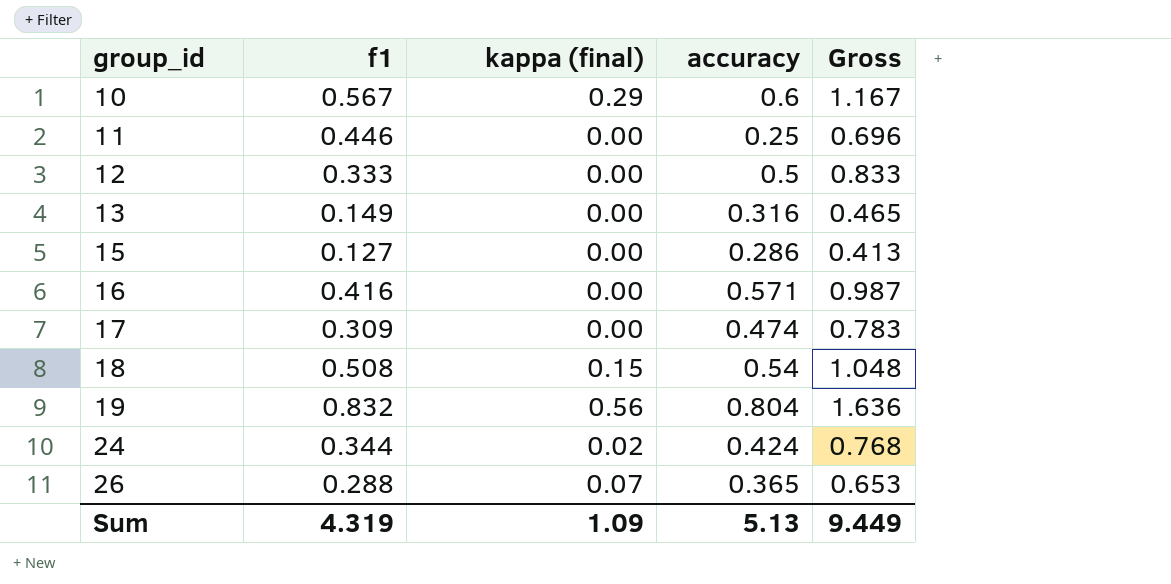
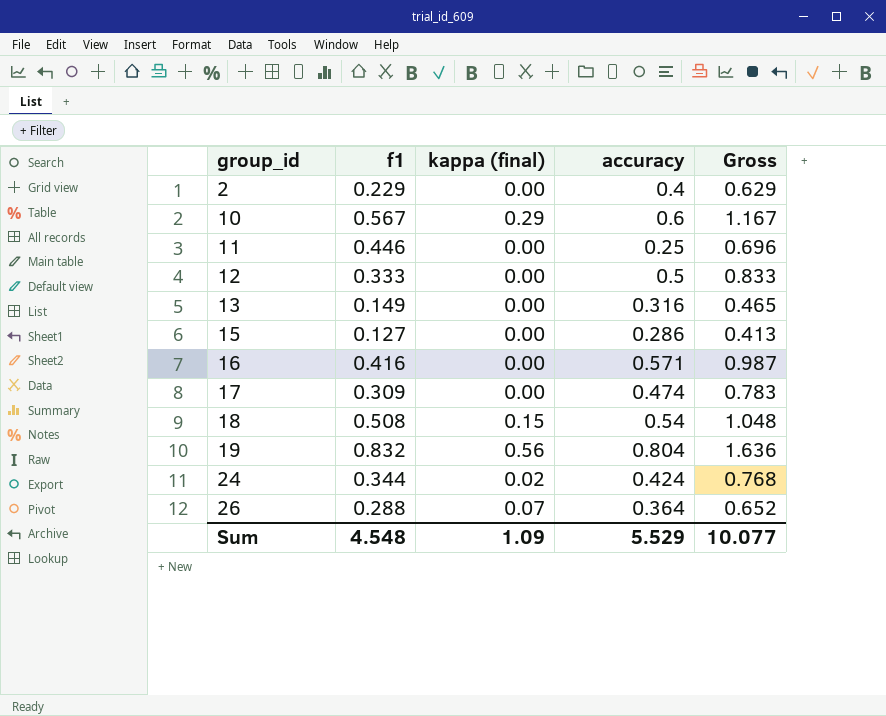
row 2: none -> 0.229 | 0.00 | 0.4 | 0.629
26 | accuracy: 0.365 -> 0.364
26 | Gross: 0.653 -> 0.652
Sum | f1: 4.319 -> 4.548
Sum | accuracy: 5.13 -> 5.529
Sum | Gross: 9.449 -> 10.077

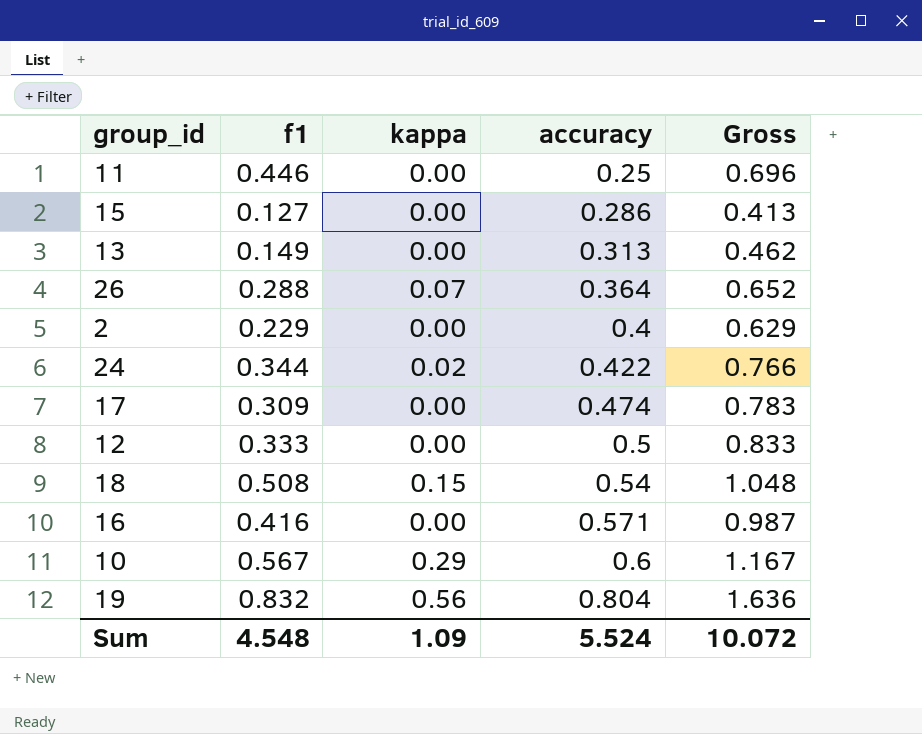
row order: group_id ascending -> accuracy ascending
column name: kappa (final) -> kappa
13 | accuracy: 0.316 -> 0.313
13 | Gross: 0.465 -> 0.462
24 | accuracy: 0.424 -> 0.422
24 | Gross: 0.768 -> 0.766
Sum | accuracy: 5.529 -> 5.524
Sum | Gross: 10.077 -> 10.072

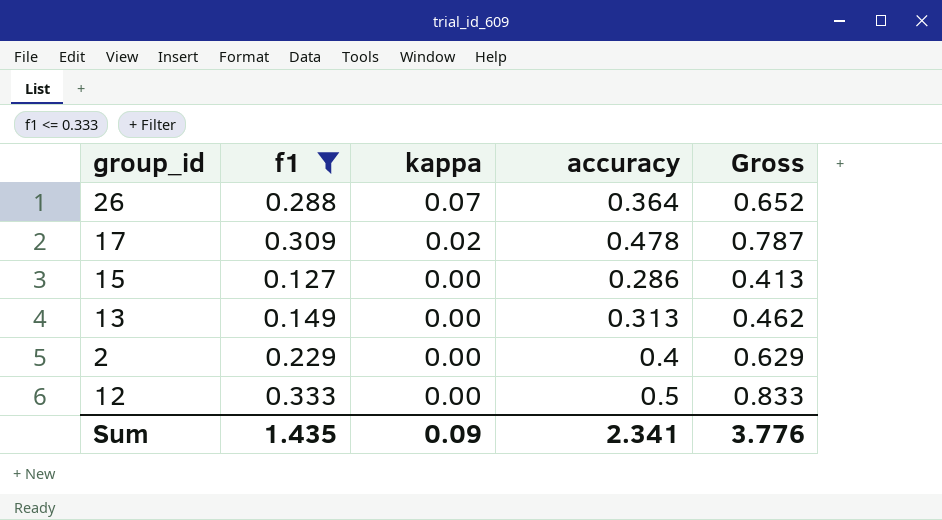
filter: none -> f1 <= 0.333
row order: accuracy ascending -> kappa descending
17 | kappa: 0.00 -> 0.02
17 | accuracy: 0.474 -> 0.478
17 | Gross: 0.783 -> 0.787
Sum | f1: 4.548 -> 1.435
Sum | kappa: 1.09 -> 0.09
Sum | accuracy: 5.524 -> 2.341
Sum | Gross: 10.072 -> 3.776

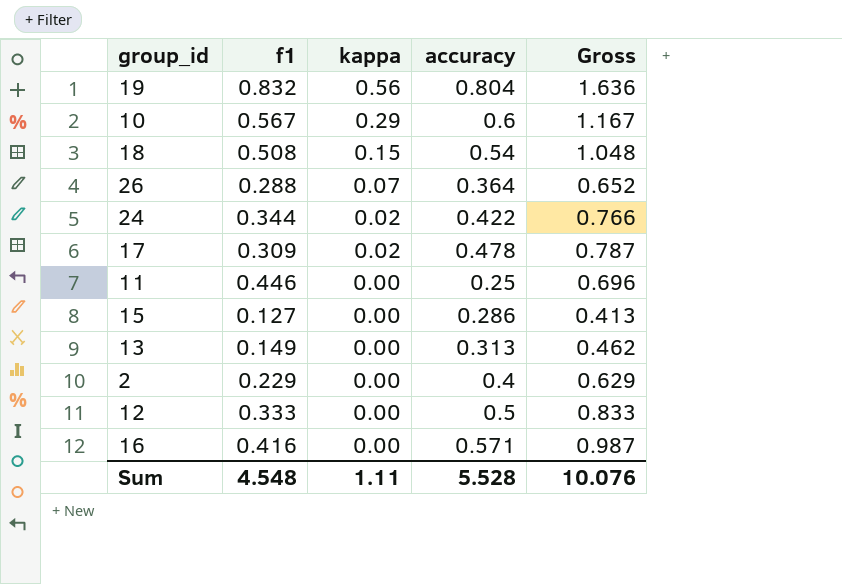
filter: f1 <= 0.333 -> none
Sum | f1: 1.435 -> 4.548
Sum | kappa: 0.09 -> 1.11
Sum | accuracy: 2.341 -> 5.528
Sum | Gross: 3.776 -> 10.076

